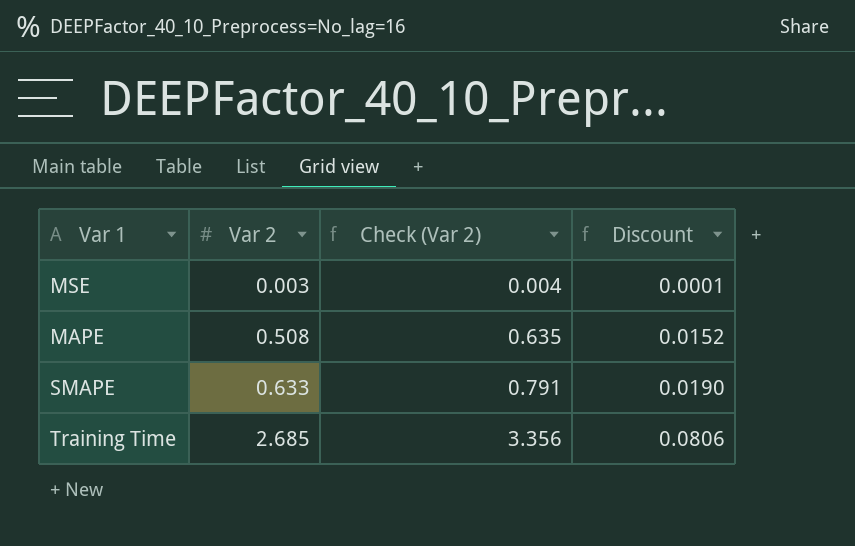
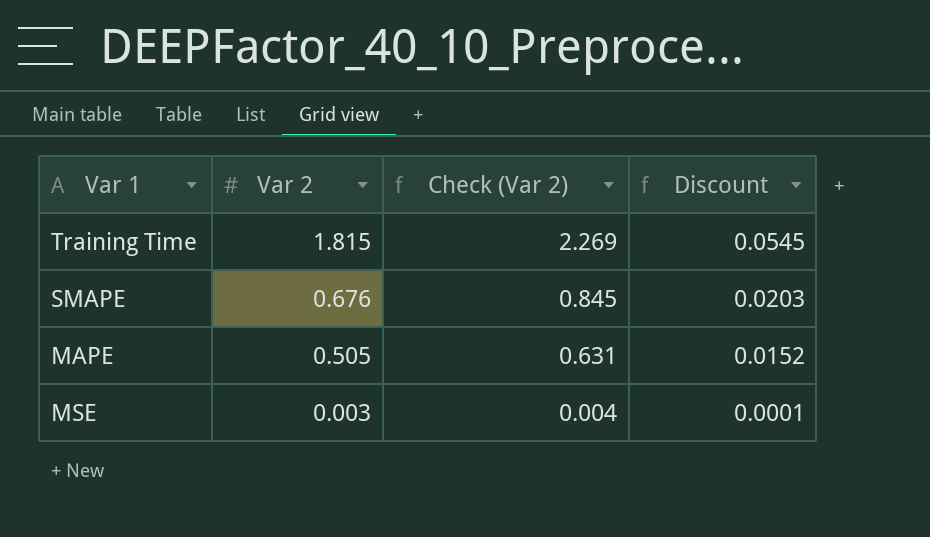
row order: Var 2 ascending -> Var 2 descending
Training Time | Var 2: 2.685 -> 1.815
Training Time | Check (Var 2): 3.356 -> 2.269
Training Time | Discount: 0.0806 -> 0.0545
SMAPE | Var 2: 0.633 -> 0.676
SMAPE | Check (Var 2): 0.791 -> 0.845
SMAPE | Discount: 0.0190 -> 0.0203
MAPE | Var 2: 0.508 -> 0.505
MAPE | Check (Var 2): 0.635 -> 0.631

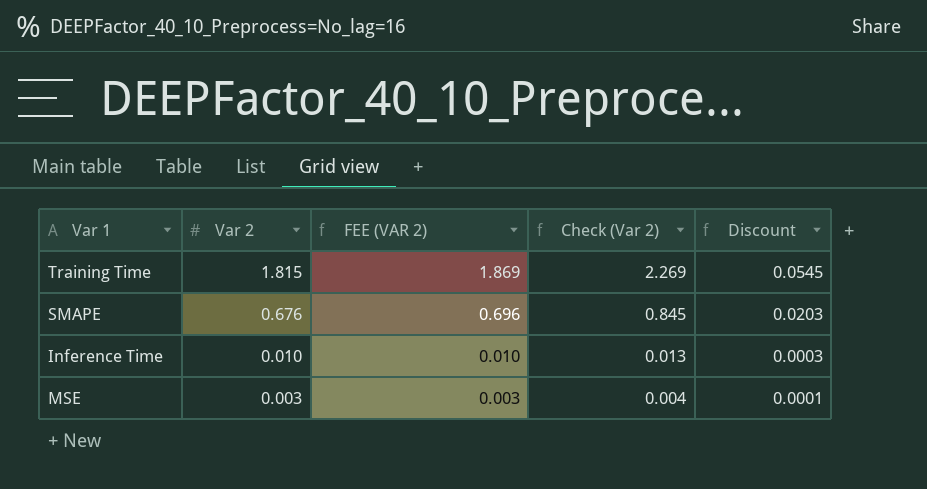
column FEE (VAR 2) | formula: none -> [Var 2] * 1.03
row MAPE: 0.505 | 0.631 | 0.0152 -> none
row Inference Time: none -> 0.010 | 0.010 | 0.013 | 0.0003

